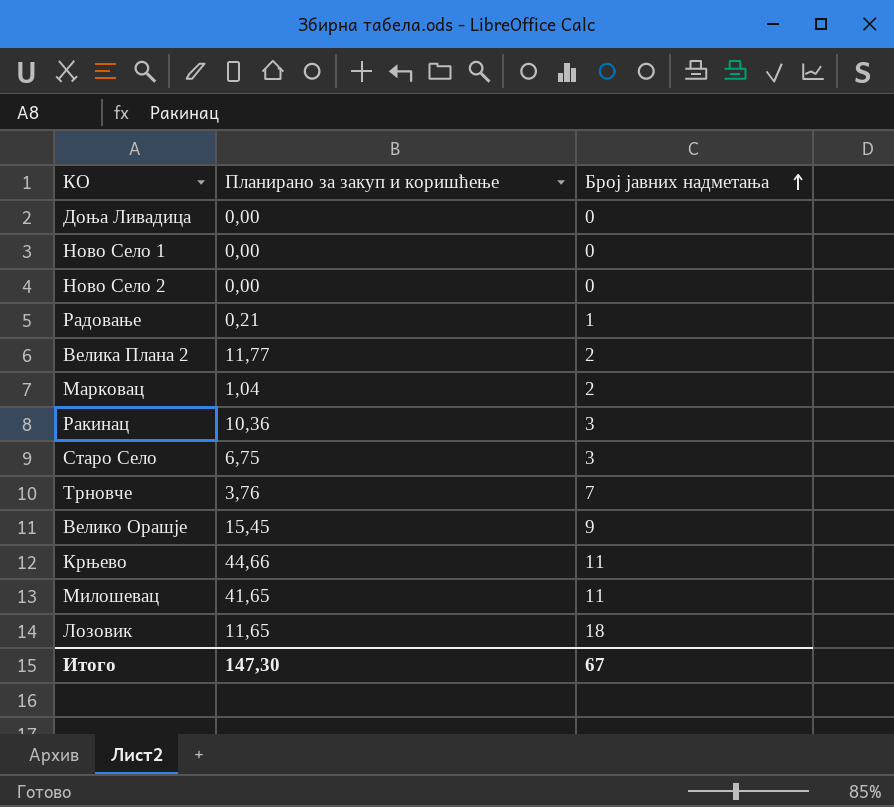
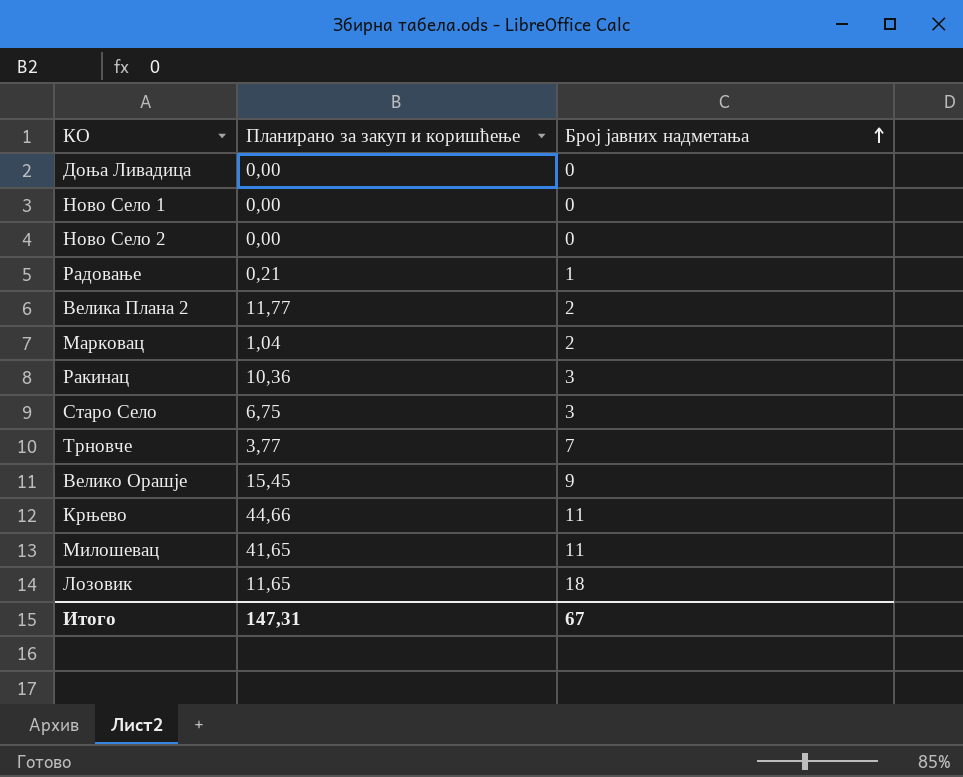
Трновче | Планирано за закуп и коришћење: 3,76 -> 3,77
Итого | Планирано за закуп и коришћење: 147,30 -> 147,31

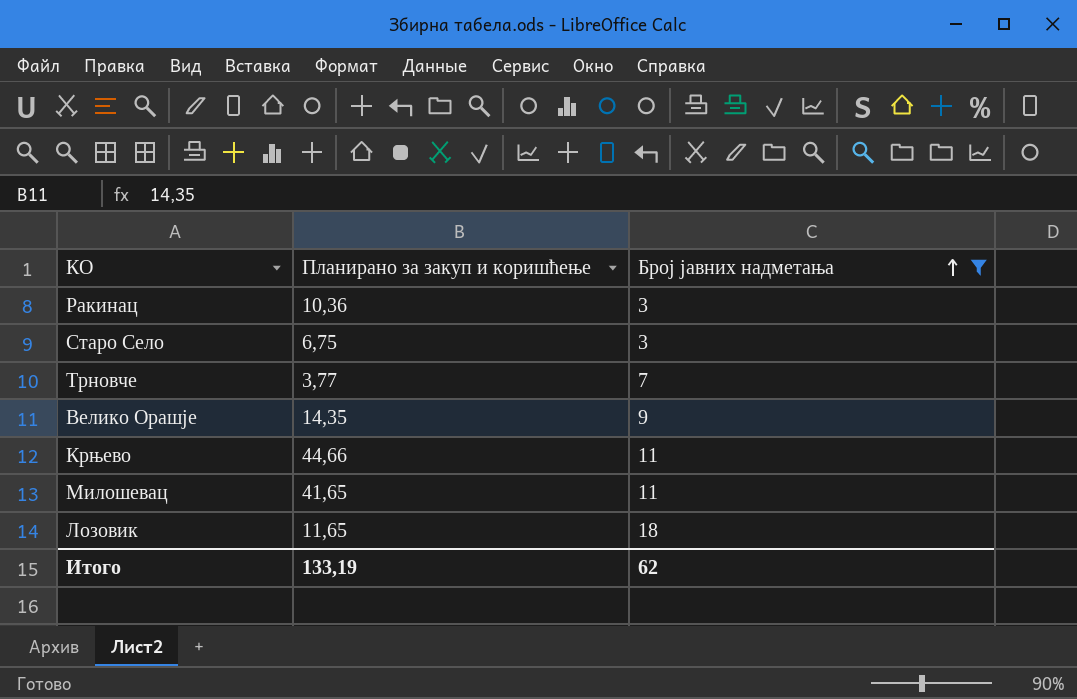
filter: none -> Број јавних надметања >= 3
Велико Орашје | Планирано за закуп и коришћење: 15,45 -> 14,35
Итого | Планирано за закуп и коришћење: 147,31 -> 133,19
Итого | Број јавних надметања: 67 -> 62

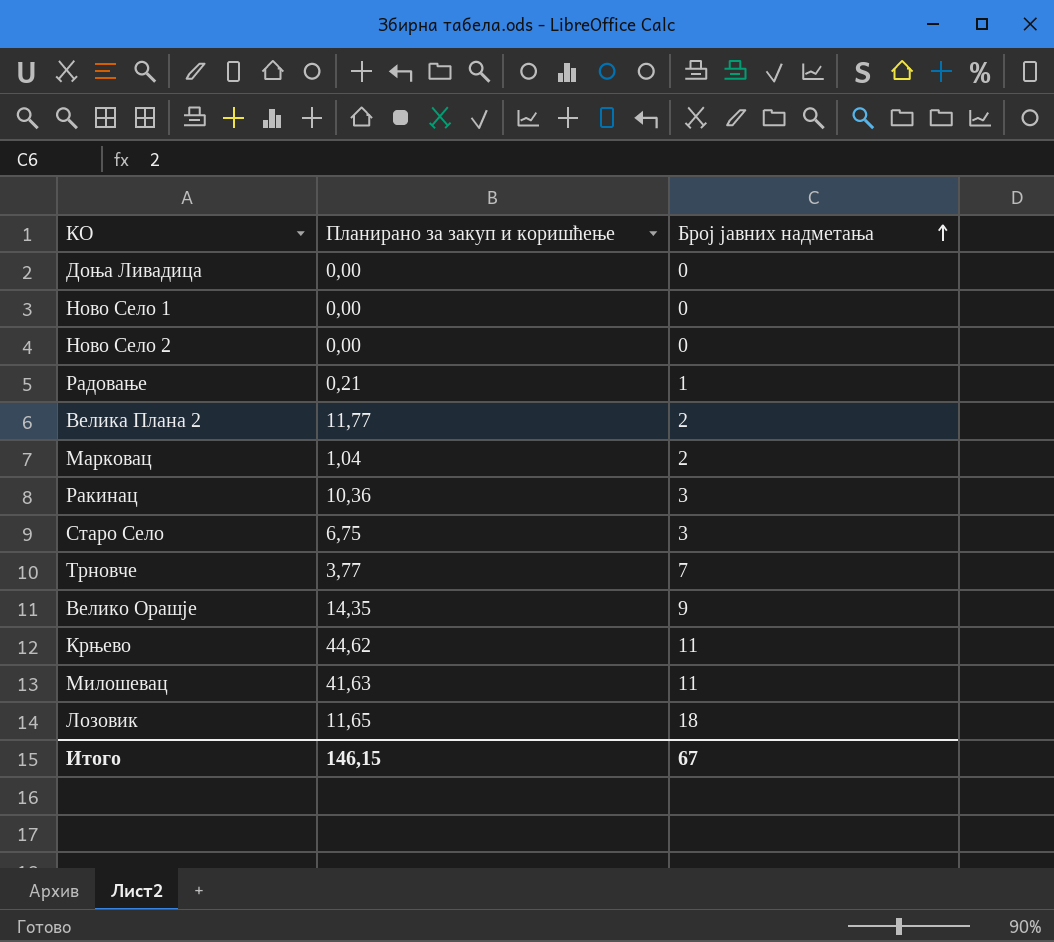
filter: Број јавних надметања >= 3 -> none
Крњево | Планирано за закуп и коришћење: 44,66 -> 44,62
Милошевац | Планирано за закуп и коришћење: 41,65 -> 41,63
Итого | Планирано за закуп и коришћење: 133,19 -> 146,15
Итого | Број јавних надметања: 62 -> 67

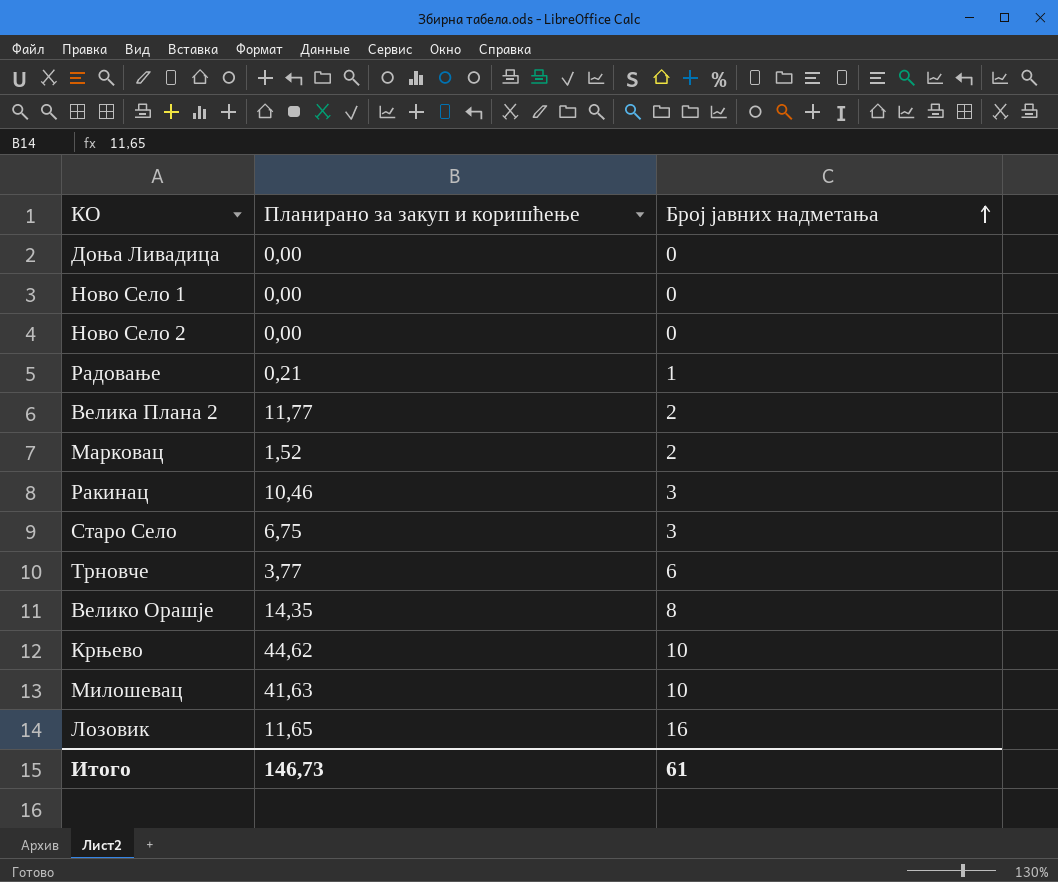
Марковац | Планирано за закуп и коришћење: 1,04 -> 1,52
Ракинац | Планирано за закуп и коришћење: 10,36 -> 10,46
Трновче | Број јавних надметања: 7 -> 6
Велико Орашје | Број јавних надметања: 9 -> 8
Крњево | Број јавних надметања: 11 -> 10
Милошевац | Број јавних надметања: 11 -> 10
Лозовик | Број јавних надметања: 18 -> 16
Итого | Планирано за закуп и коришћење: 146,15 -> 146,73
Итого | Број јавних надметања: 67 -> 61

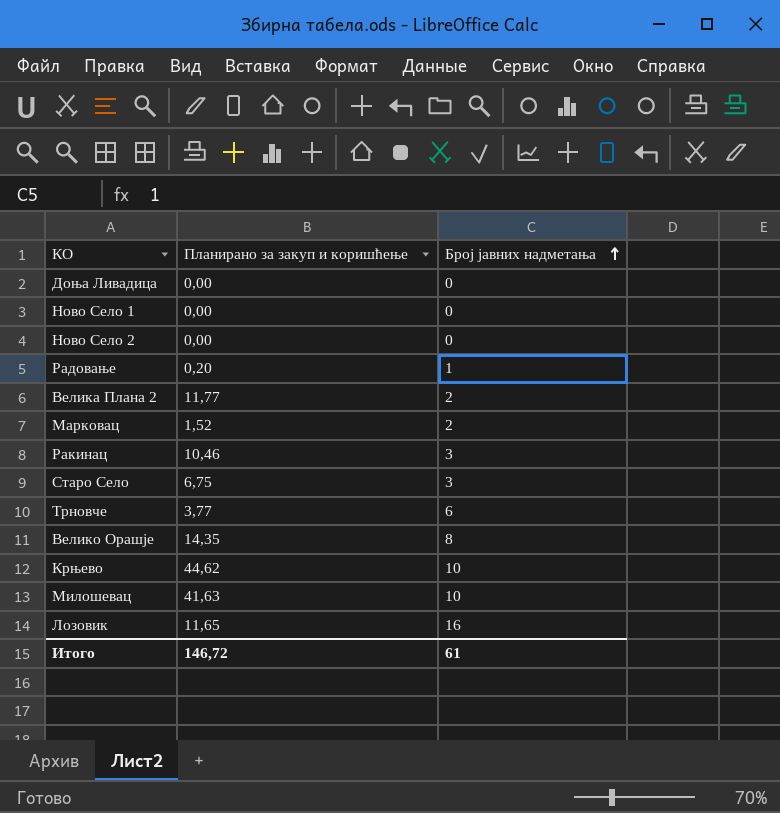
Радовање | Планирано за закуп и коришћење: 0,21 -> 0,20
Итого | Планирано за закуп и коришћење: 146,73 -> 146,72

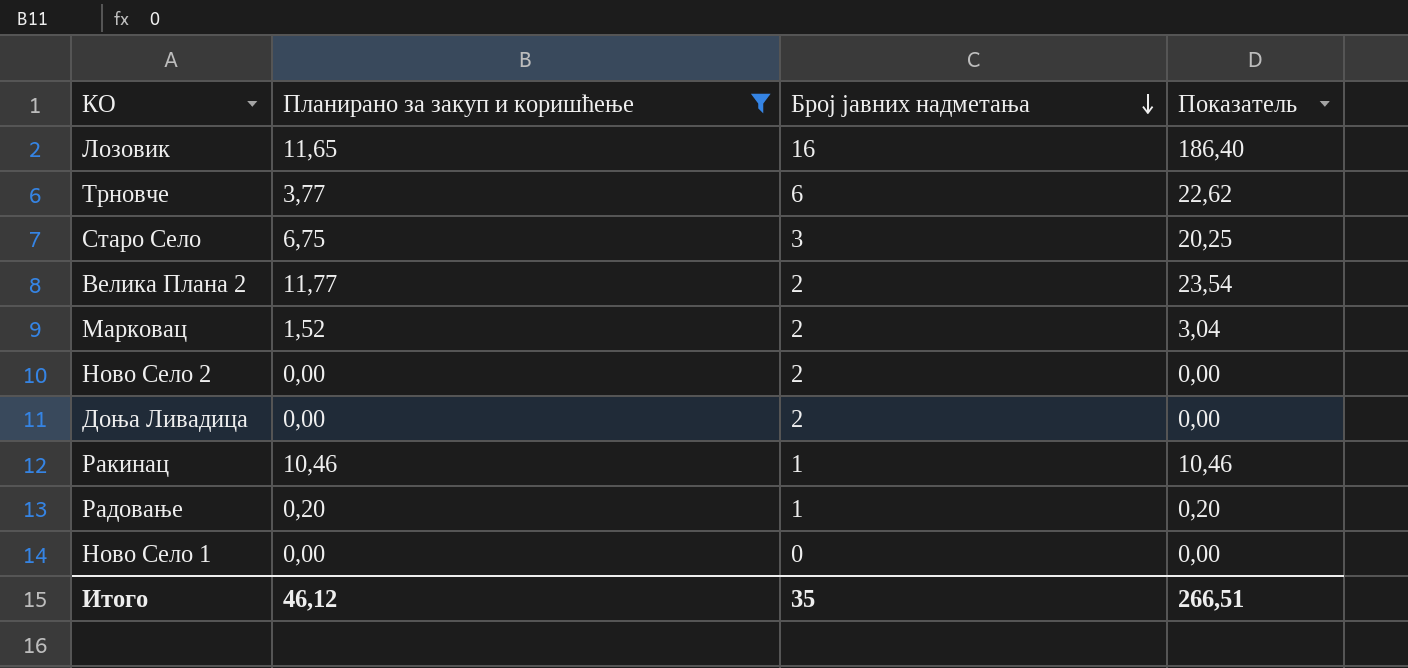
filter: none -> Планирано за закуп и коришћење <= 11,77
row order: Број јавних надметања ascending -> Број јавних надметања descending
column Показатель | formula: none -> [Планирано за закуп и коришћење] * [Број јавних надметања]
Ново Село 2 | Број јавних надметања: 0 -> 2
Доња Ливадица | Број јавних надметања: 0 -> 2
Ракинац | Број јавних надметања: 3 -> 1
Итого | Планирано за закуп и коришћење: 146,72 -> 46,12
Итого | Број јавних надметања: 61 -> 35

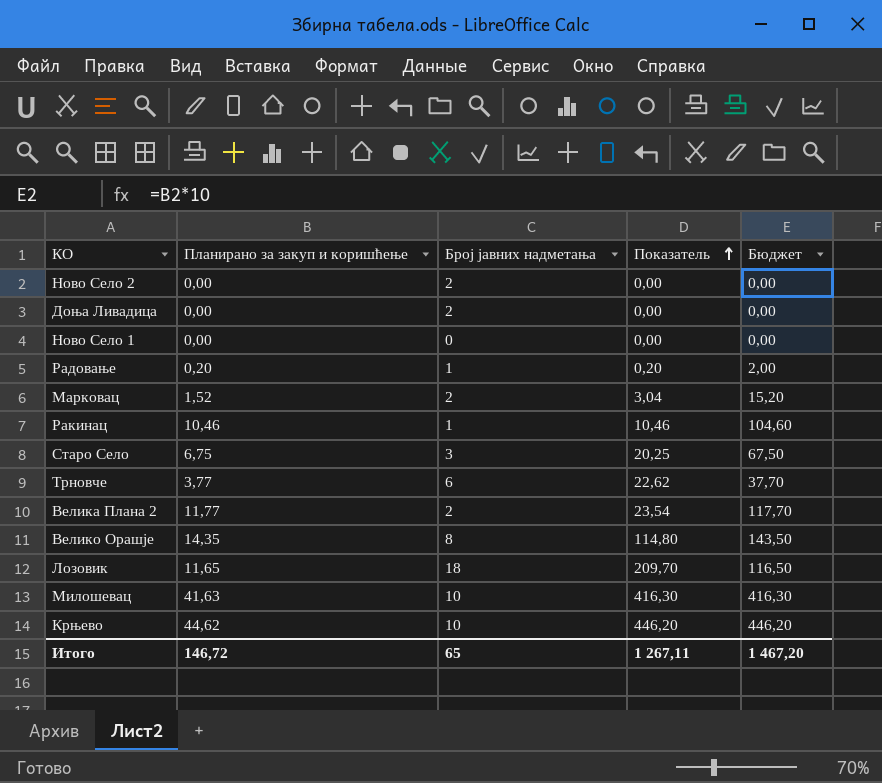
filter: Планирано за закуп и коришћење <= 11,77 -> none
row order: Број јавних надметања descending -> Показатель ascending
column Бюджет | formula: none -> [Планирано за закуп и коришћење] * 10
Лозовик | Број јавних надметања: 16 -> 18
Лозовик | Показатель: 186,40 -> 209,70
Итого | Планирано за закуп и коришћење: 46,12 -> 146,72
Итого | Број јавних надметања: 35 -> 65
Итого | Показатель: 266,51 -> 1 267,11

